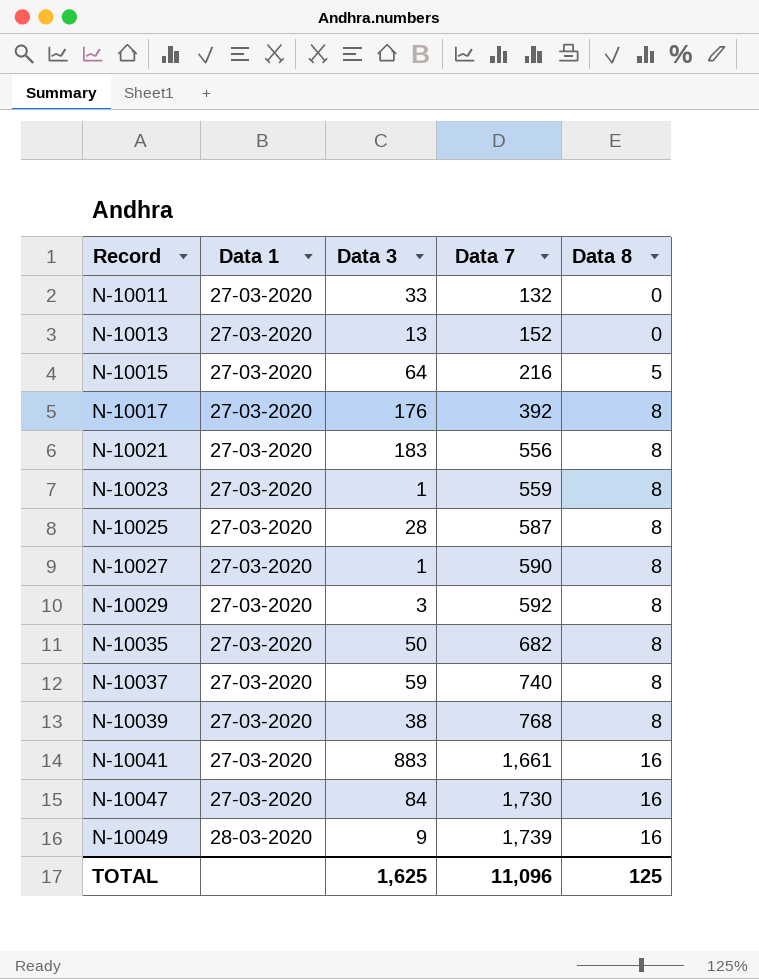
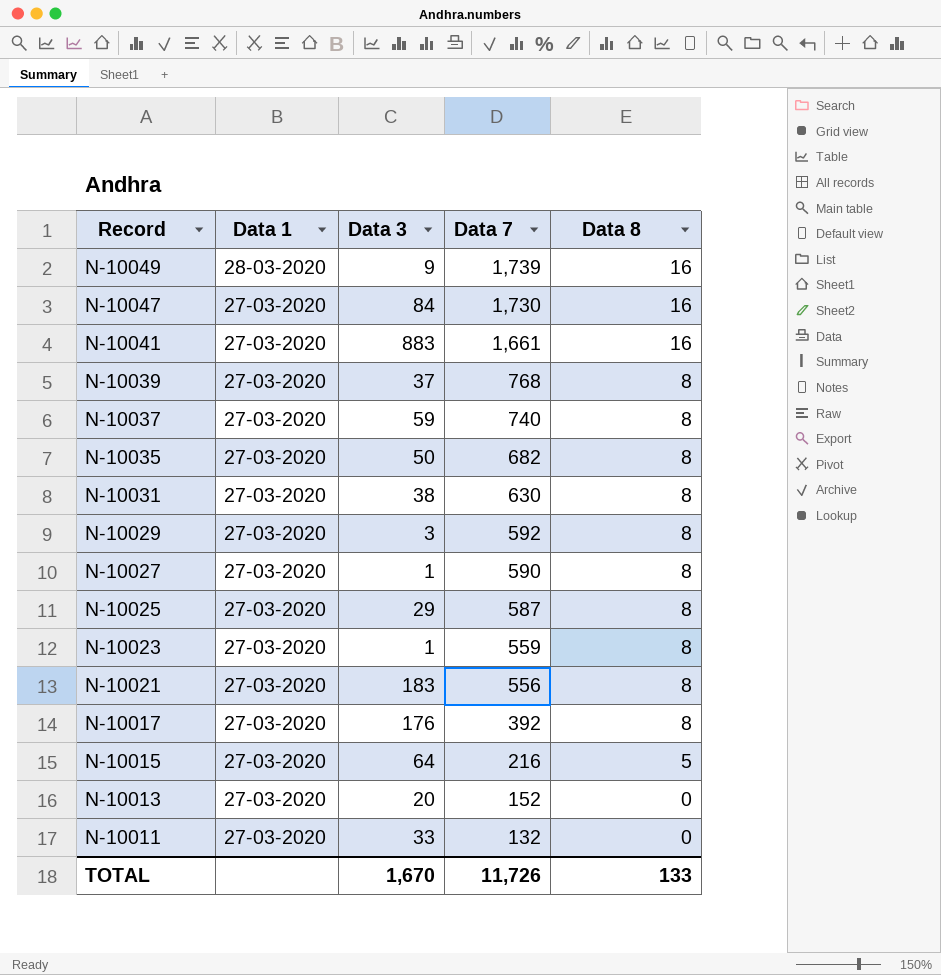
row order: Record ascending -> Record descending
N-10039 | Data 3: 38 -> 37
row N-10031: none -> 27-03-2020 | 38 | 630 | 8
N-10025 | Data 3: 28 -> 29
N-10013 | Data 3: 13 -> 20
TOTAL | Data 3: 1,625 -> 1,670
TOTAL | Data 7: 11,096 -> 11,726
TOTAL | Data 8: 125 -> 133

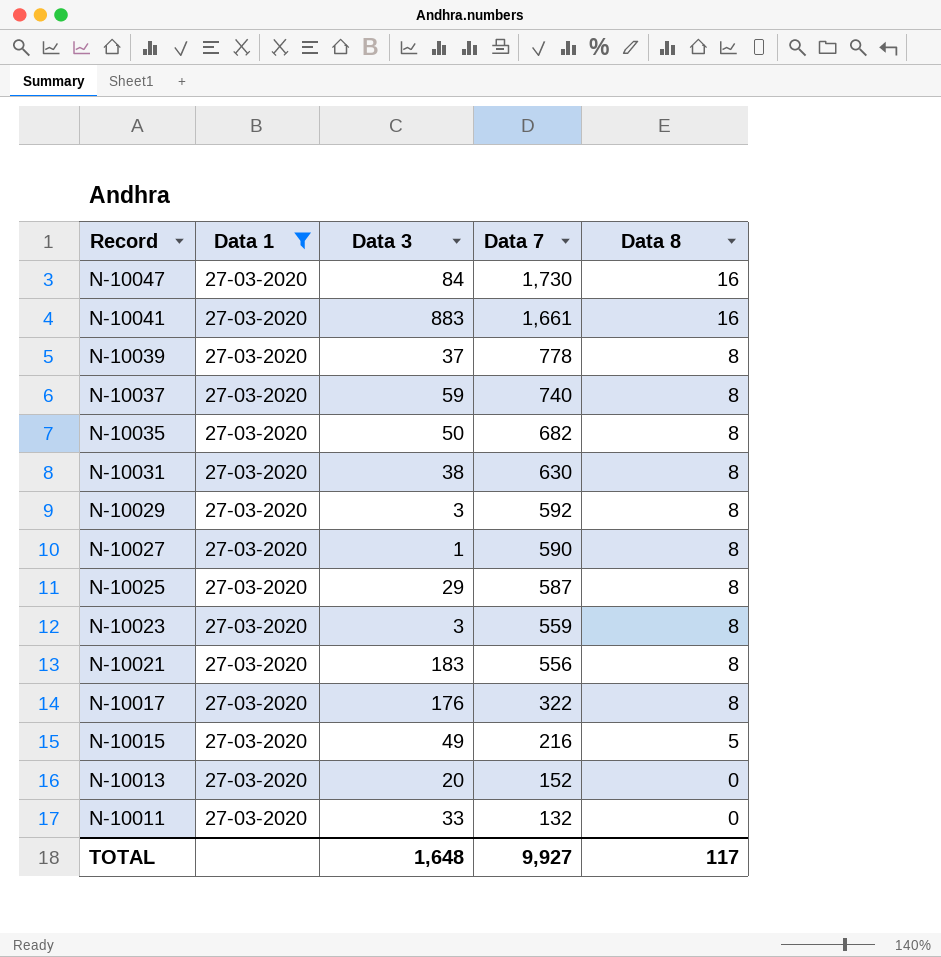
filter: none -> Data 1 = 27-03-2020
N-10039 | Data 7: 768 -> 778
N-10023 | Data 3: 1 -> 3
N-10017 | Data 7: 392 -> 322
N-10015 | Data 3: 64 -> 49
TOTAL | Data 3: 1,670 -> 1,648
TOTAL | Data 7: 11,726 -> 9,927
TOTAL | Data 8: 133 -> 117

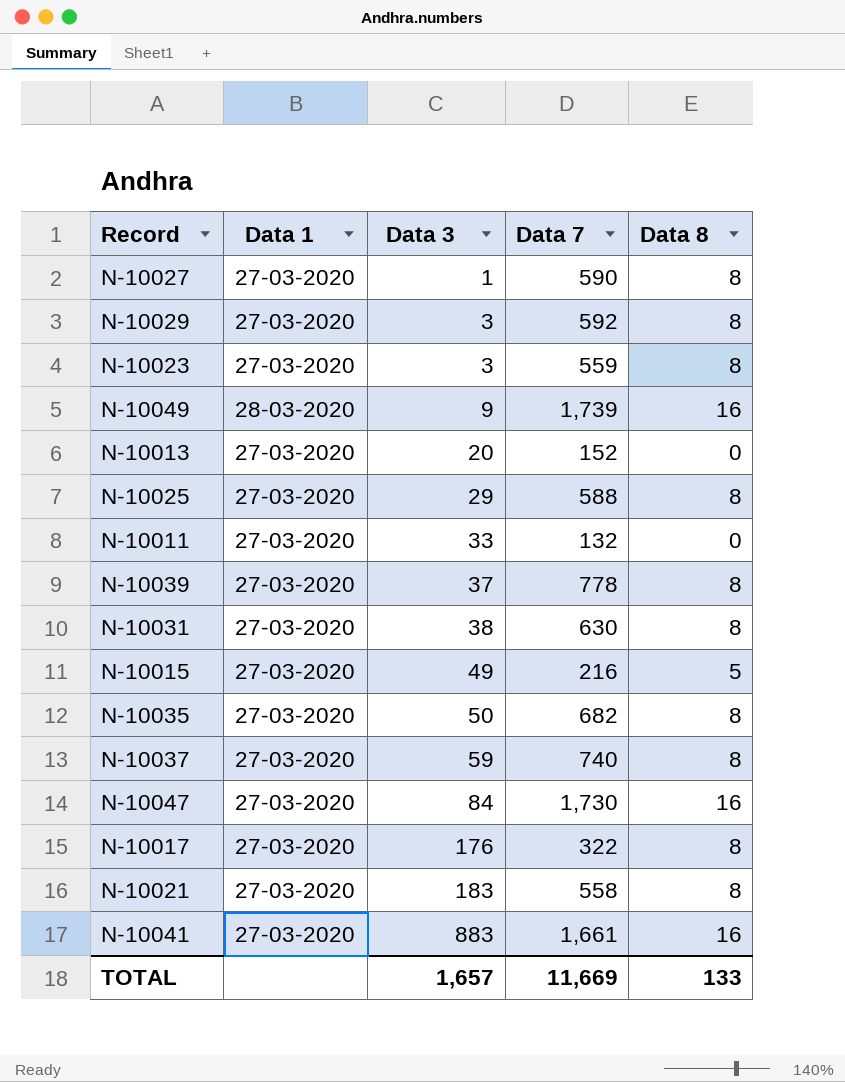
filter: Data 1 = 27-03-2020 -> none
row order: Record descending -> Data 3 ascending
N-10025 | Data 7: 587 -> 588
N-10021 | Data 7: 556 -> 558
TOTAL | Data 3: 1,648 -> 1,657
TOTAL | Data 7: 9,927 -> 11,669
TOTAL | Data 8: 117 -> 133

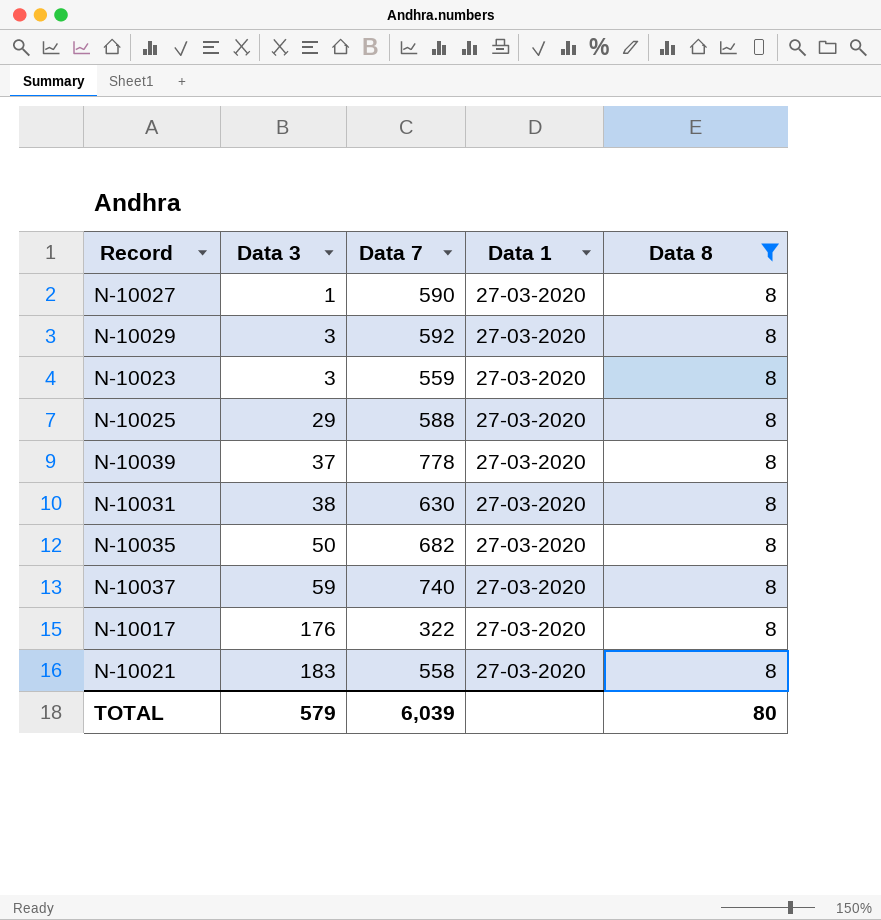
filter: none -> Data 8 = 8
column Data 1 | position: 2 -> 4
TOTAL | Data 3: 1,657 -> 579
TOTAL | Data 7: 11,669 -> 6,039
TOTAL | Data 8: 133 -> 80

